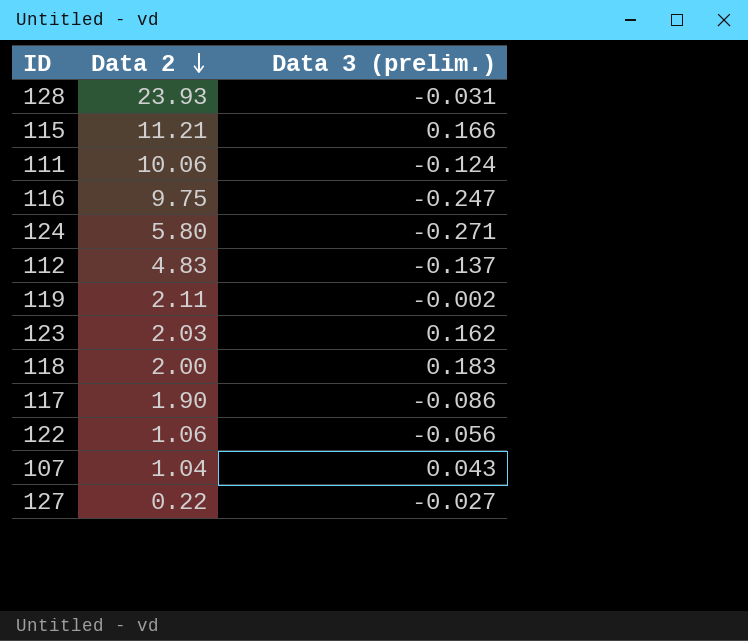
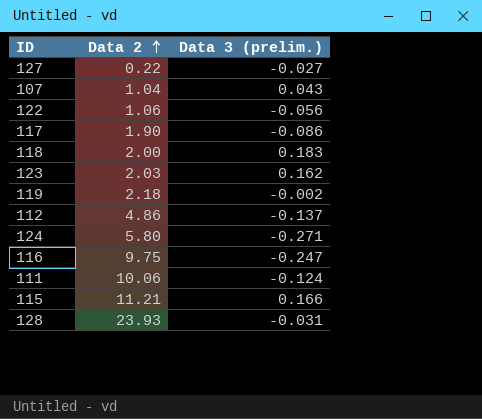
row order: Data 2 descending -> Data 2 ascending
119 | Data 2: 2.11 -> 2.18
112 | Data 2: 4.83 -> 4.86

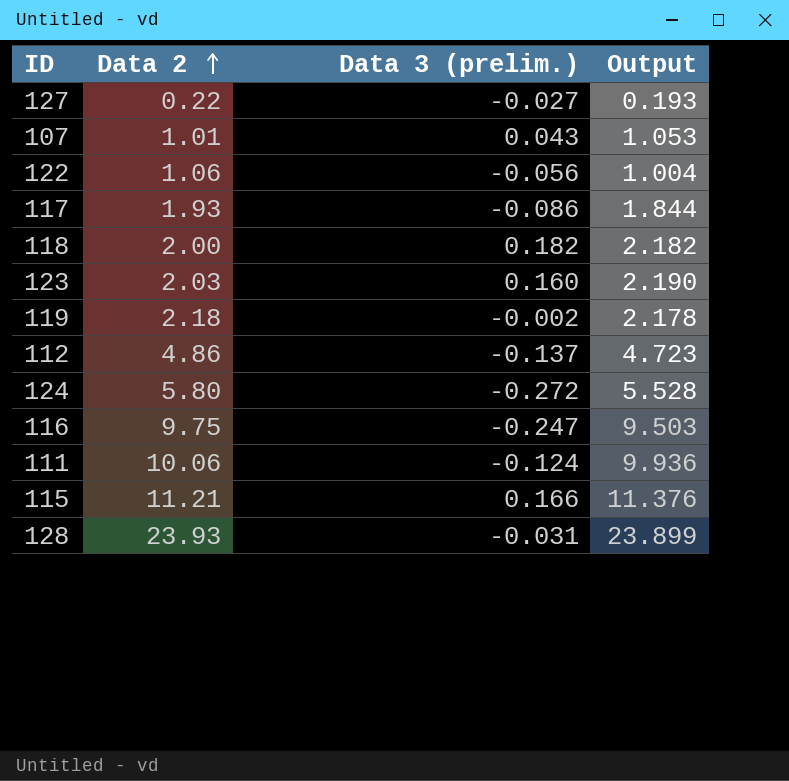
column Output | formula: none -> [Data 2] + [Data 3 (prelim.)]
107 | Data 2: 1.04 -> 1.01
117 | Data 2: 1.90 -> 1.93
118 | Data 3 (prelim.): 0.183 -> 0.182
123 | Data 3 (prelim.): 0.162 -> 0.160
124 | Data 3 (prelim.): -0.271 -> -0.272

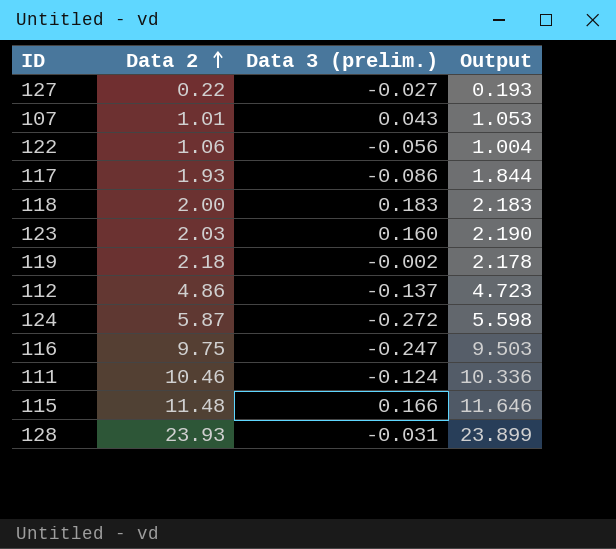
118 | Data 3 (prelim.): 0.182 -> 0.183
118 | Output: 2.182 -> 2.183
124 | Data 2: 5.80 -> 5.87
124 | Output: 5.528 -> 5.598
111 | Data 2: 10.06 -> 10.46
111 | Output: 9.936 -> 10.336
115 | Data 2: 11.21 -> 11.48
115 | Output: 11.376 -> 11.646

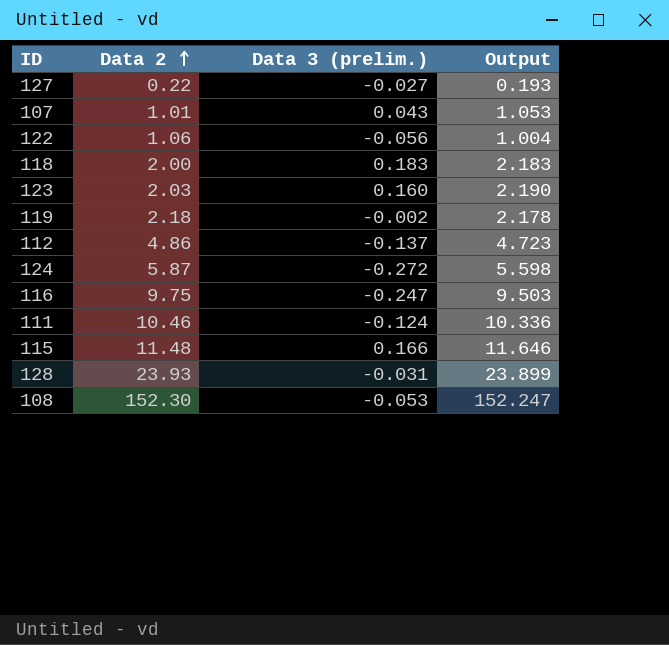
row 117: 1.93 | -0.086 | 1.844 -> none
row 108: none -> 152.30 | -0.053 | 152.247

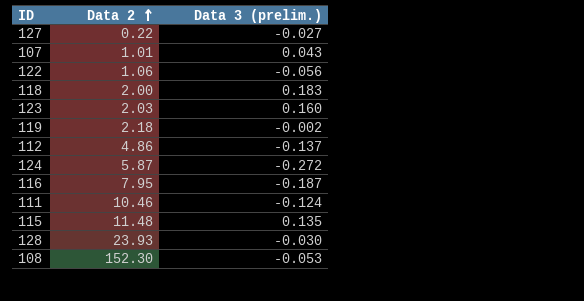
column Output | formula: [Data 2] + [Data 3 (prelim.)] -> none
116 | Data 2: 9.75 -> 7.95
116 | Data 3 (prelim.): -0.247 -> -0.187
115 | Data 3 (prelim.): 0.166 -> 0.135
128 | Data 3 (prelim.): -0.031 -> -0.030

